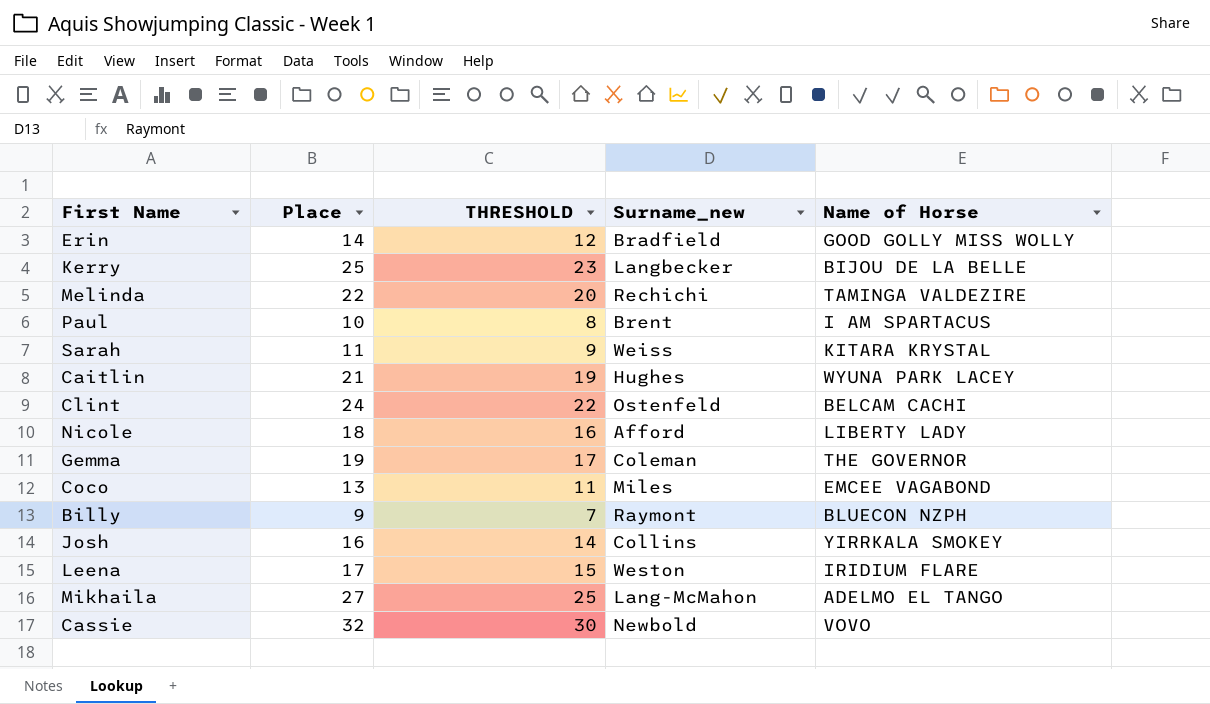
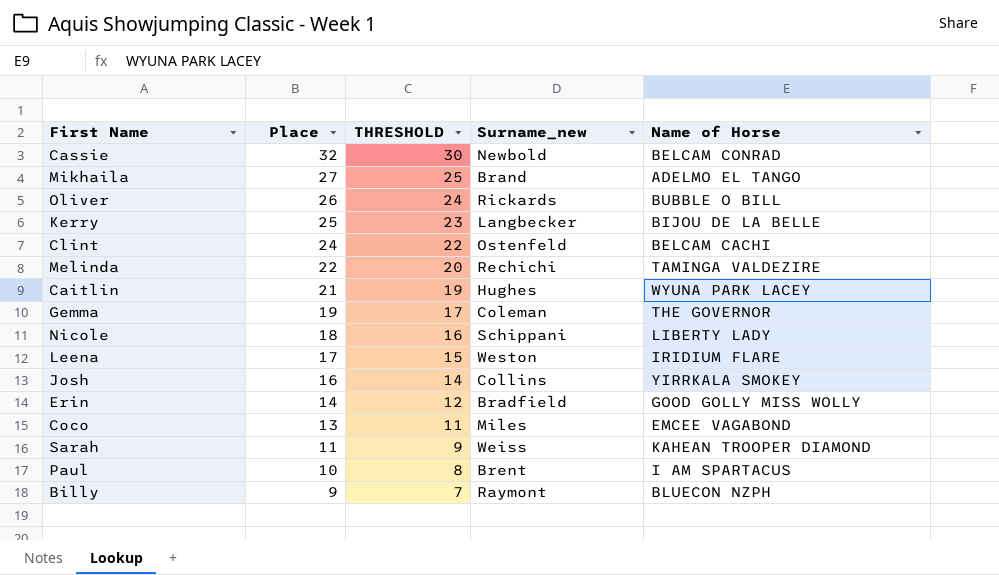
row order: none -> Place descending
Cassie | Name of Horse: VOVO -> BELCAM CONRAD
Mikhaila | Surname_new: Lang-McMahon -> Brand
row Oliver: none -> 26 | 24 | Rickards | BUBBLE O BILL
Nicole | Surname_new: Afford -> Schippani
Sarah | Name of Horse: KITARA KRYSTAL -> KAHEAN TROOPER DIAMOND

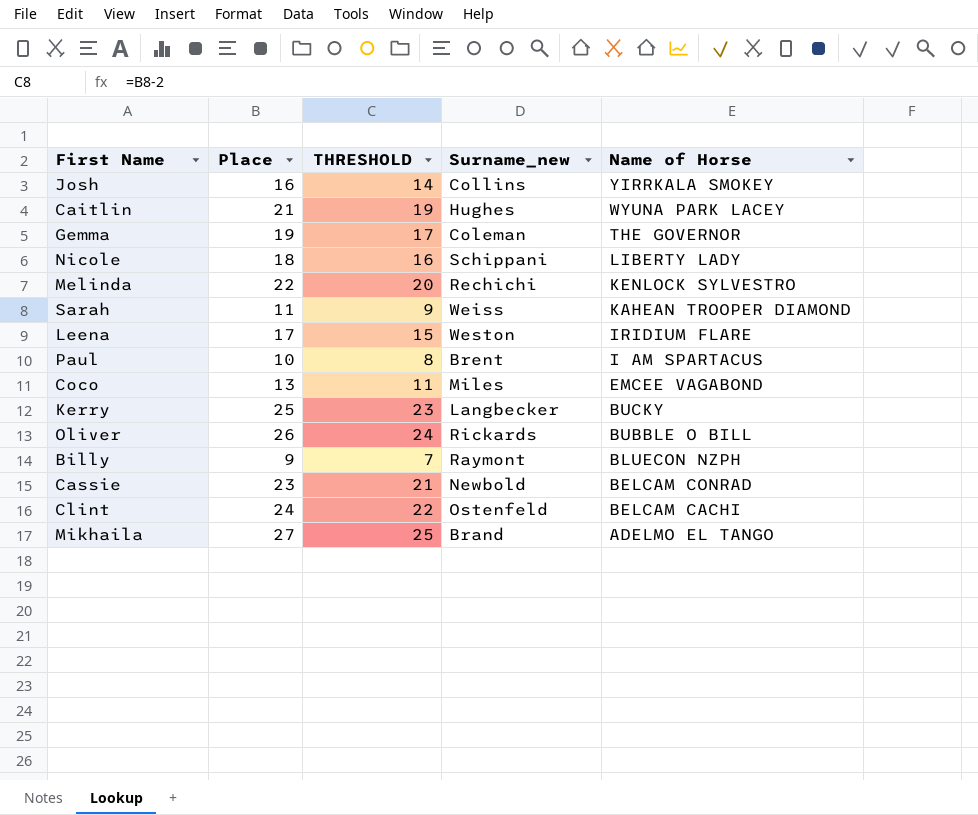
row order: Place descending -> Name of Horse descending
row Erin: 14 | 12 | Bradfield | GOOD GOLLY MISS WOLLY -> none
Melinda | Name of Horse: TAMINGA VALDEZIRE -> KENLOCK SYLVESTRO
Kerry | Name of Horse: BIJOU DE LA BELLE -> BUCKY
Cassie | Place: 32 -> 23
Cassie | THRESHOLD: 30 -> 21

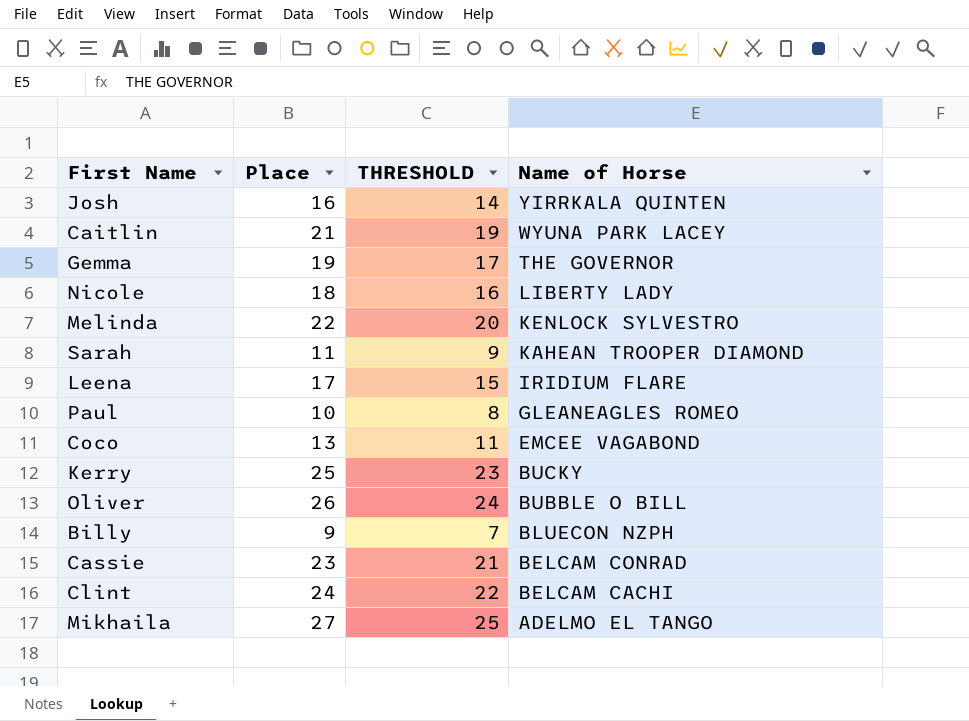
column Surname_new | position: 4 -> none
Josh | Name of Horse: YIRRKALA SMOKEY -> YIRRKALA QUINTEN
Paul | Name of Horse: I AM SPARTACUS -> GLEANEAGLES ROMEO

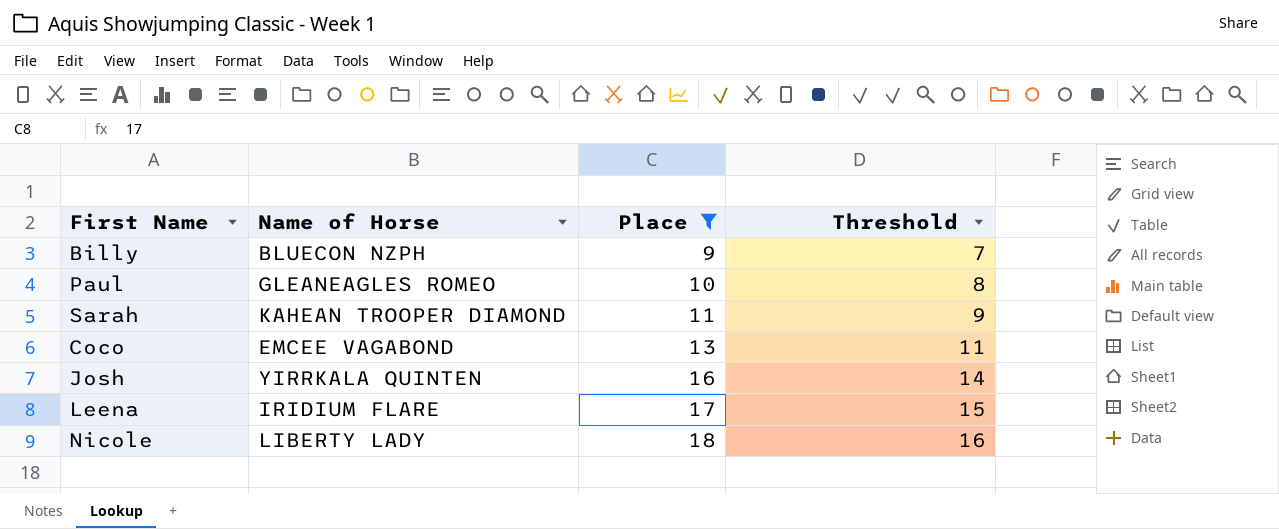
filter: none -> Place <= 18
row order: Name of Horse descending -> Place ascending
column Name of Horse | position: 4 -> 2
column name: THRESHOLD -> Threshold

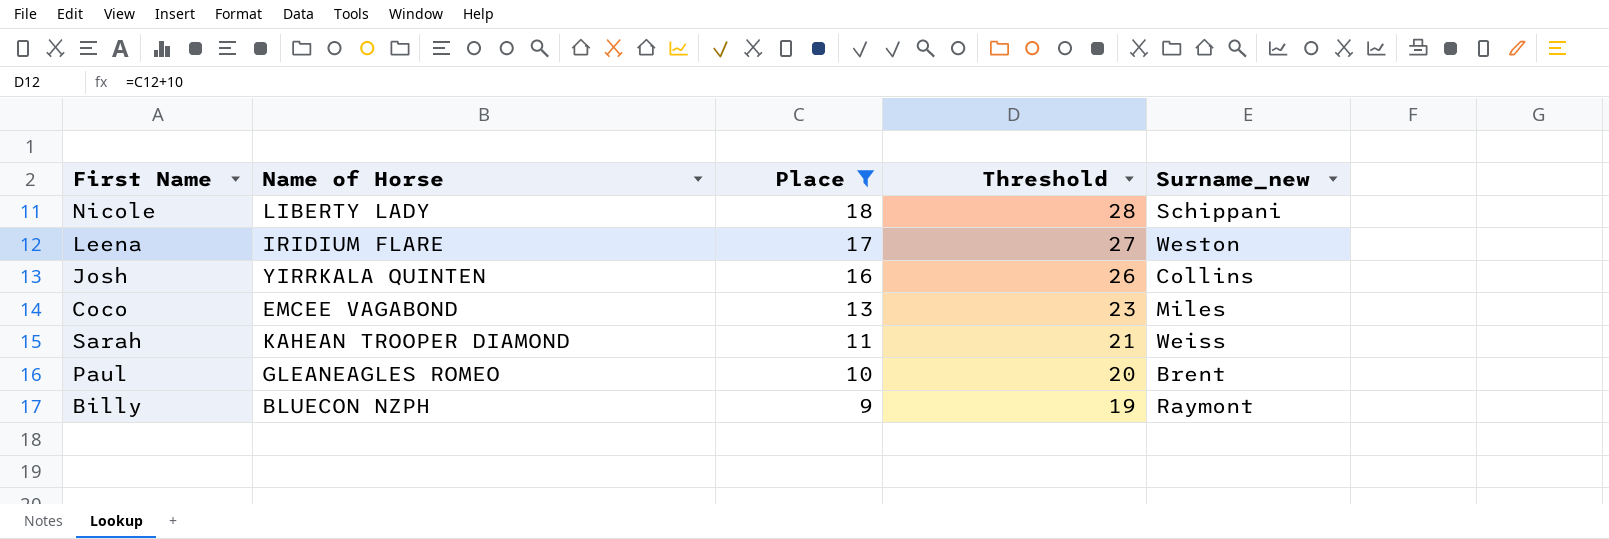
row order: Place ascending -> Place descending
column Threshold | formula: [Place] - 2 -> [Place] + 10
column Surname_new | position: none -> 5

